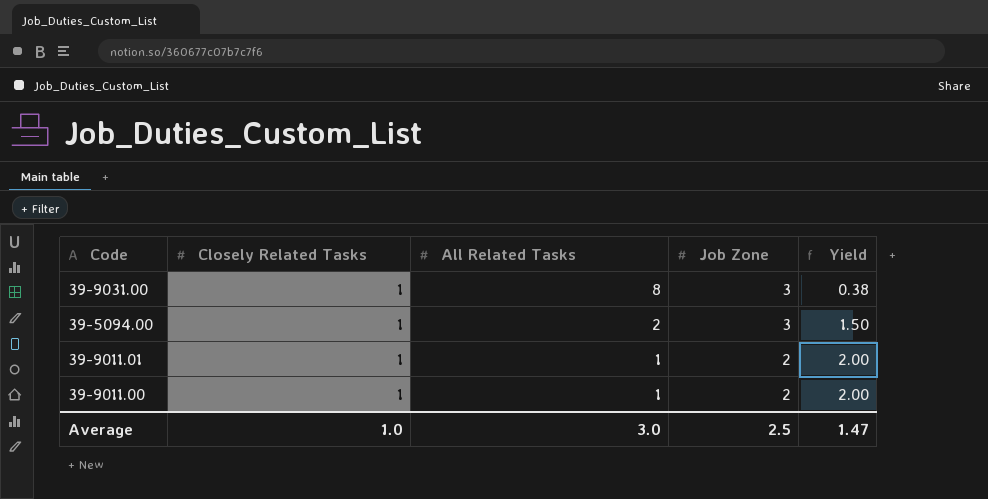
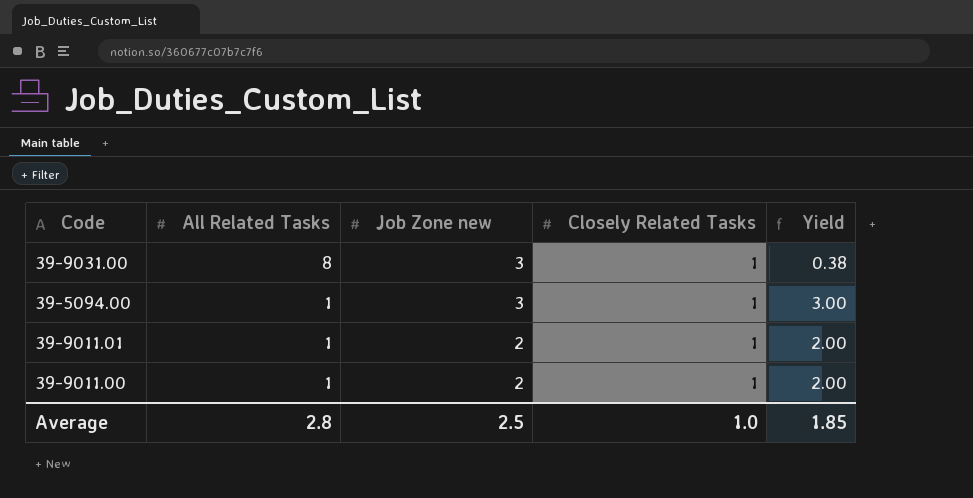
column name: Job Zone -> Job Zone new
column Closely Related Tasks | position: 2 -> 4
39-5094.00 | All Related Tasks: 2 -> 1
39-5094.00 | Yield: 1.50 -> 3.00
Average | All Related Tasks: 3.0 -> 2.8
Average | Yield: 1.47 -> 1.85

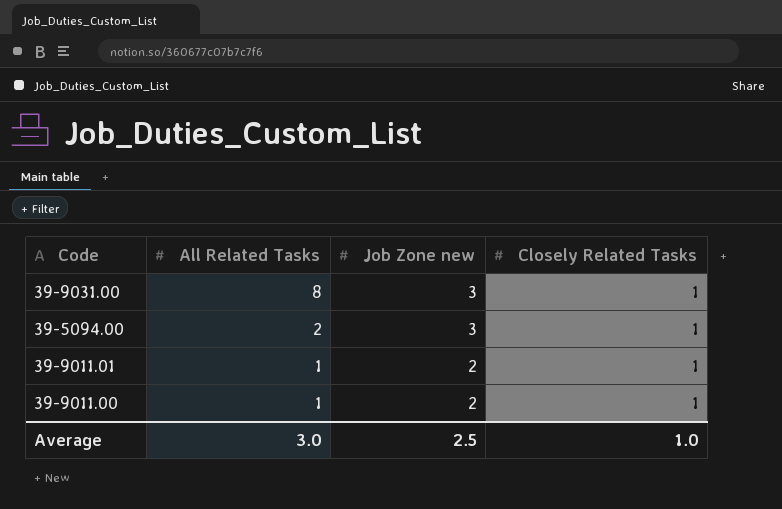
column Yield | formula: [Job Zone new] / [All Related Tasks] -> none
39-5094.00 | All Related Tasks: 1 -> 2
Average | All Related Tasks: 2.8 -> 3.0

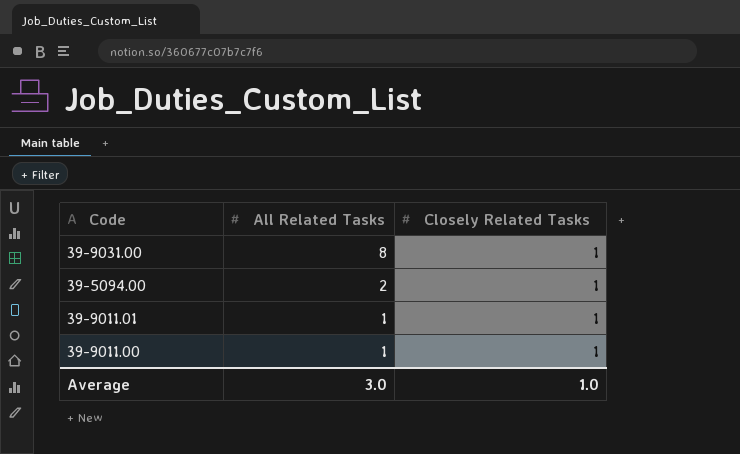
column Job Zone new | position: 3 -> none

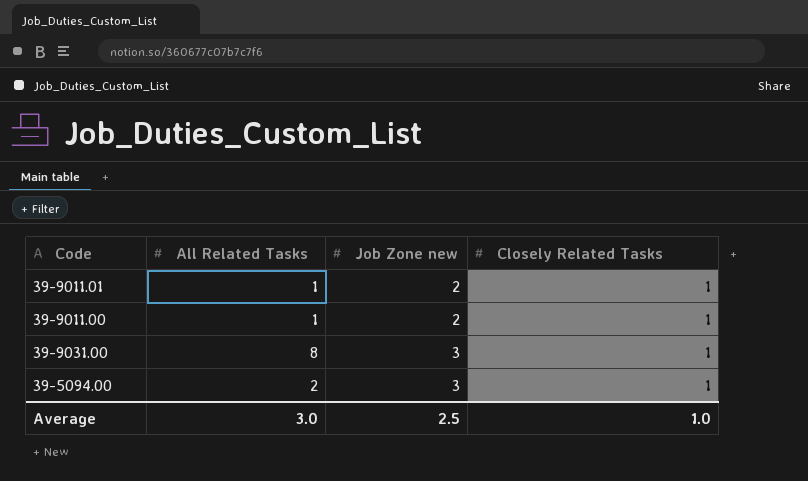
row order: All Related Tasks descending -> Job Zone new ascending
column Job Zone new | position: none -> 3

